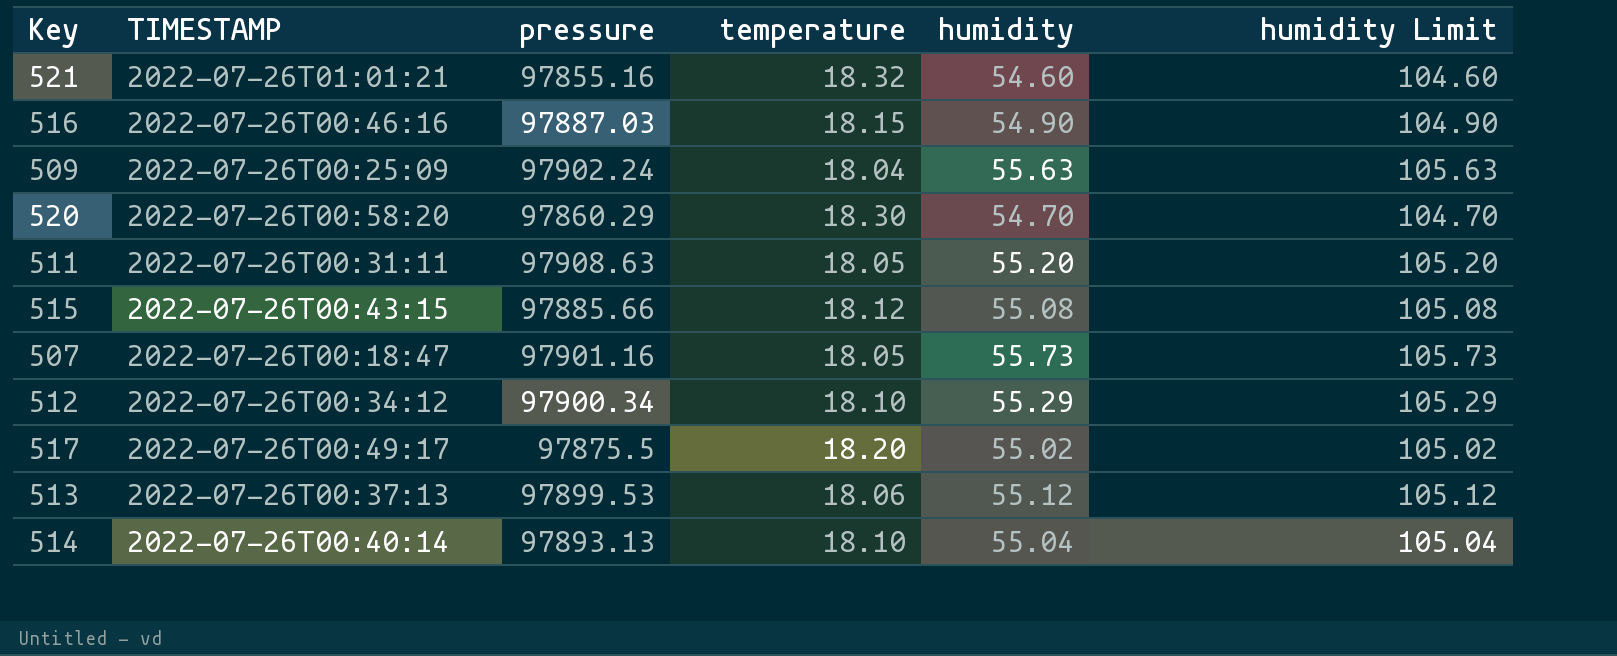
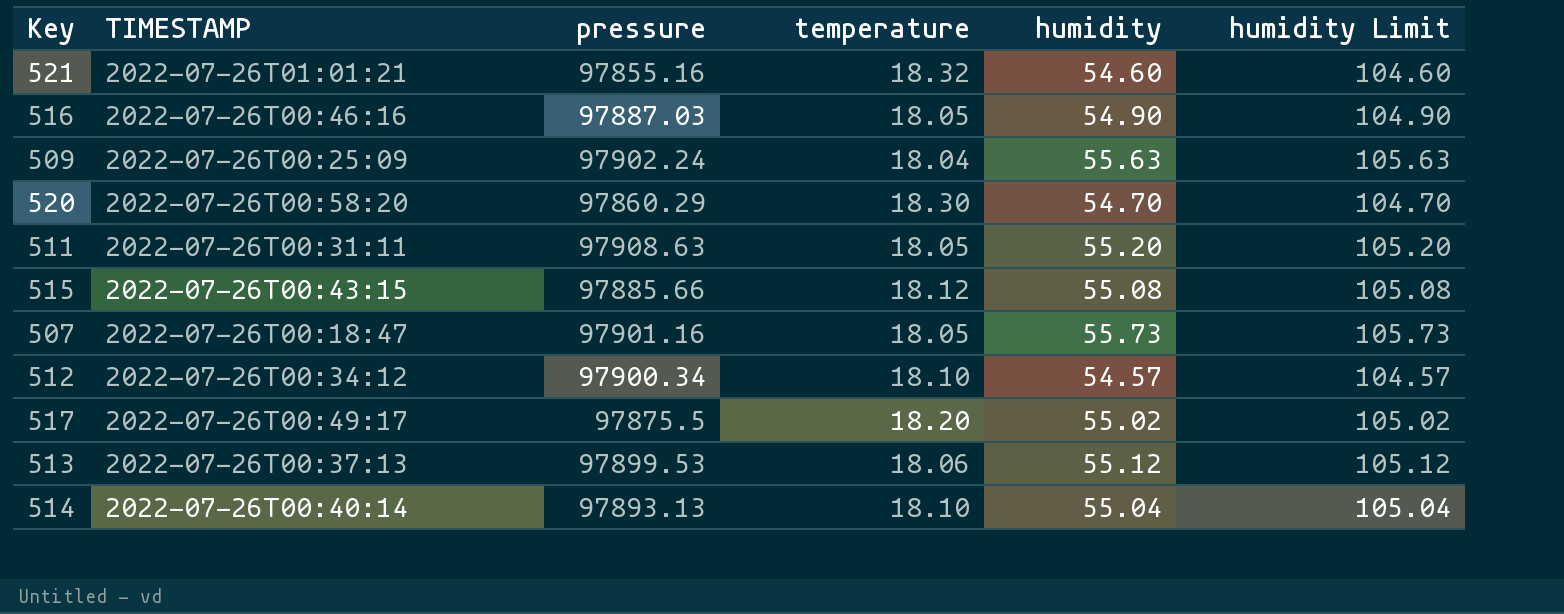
516 | temperature: 18.15 -> 18.05
512 | humidity: 55.29 -> 54.57
512 | humidity Limit: 105.29 -> 104.57

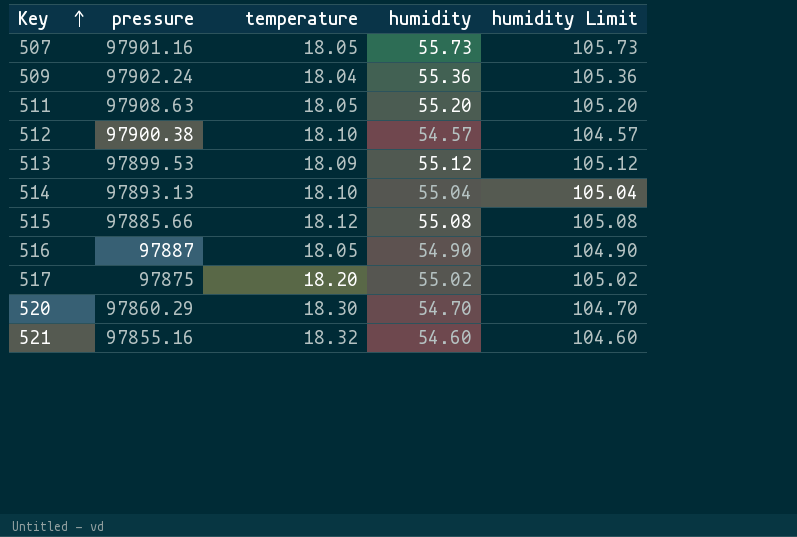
row order: none -> Key ascending
column TIMESTAMP | position: 2 -> none
509 | humidity: 55.63 -> 55.36
509 | humidity Limit: 105.63 -> 105.36
512 | pressure: 97900.34 -> 97900.38
513 | temperature: 18.06 -> 18.09
516 | pressure: 97887.03 -> 97887
517 | pressure: 97875.5 -> 97875

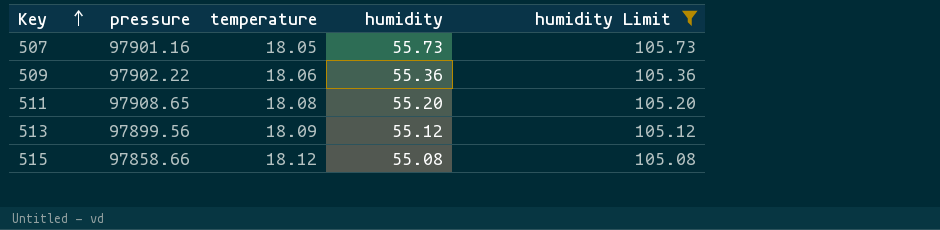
filter: none -> humidity Limit >= 105.08
509 | pressure: 97902.24 -> 97902.22
509 | temperature: 18.04 -> 18.06
511 | pressure: 97908.63 -> 97908.65
511 | temperature: 18.05 -> 18.08
513 | pressure: 97899.53 -> 97899.56
515 | pressure: 97885.66 -> 97858.66

